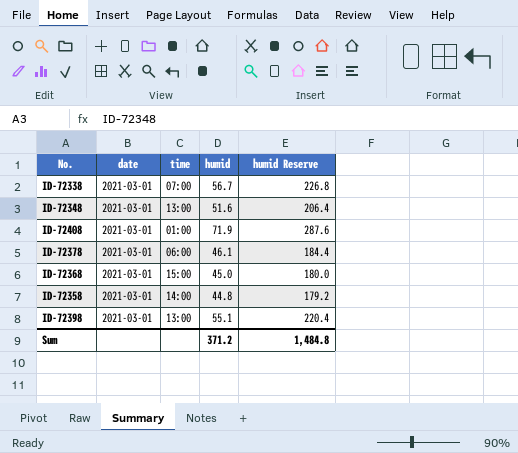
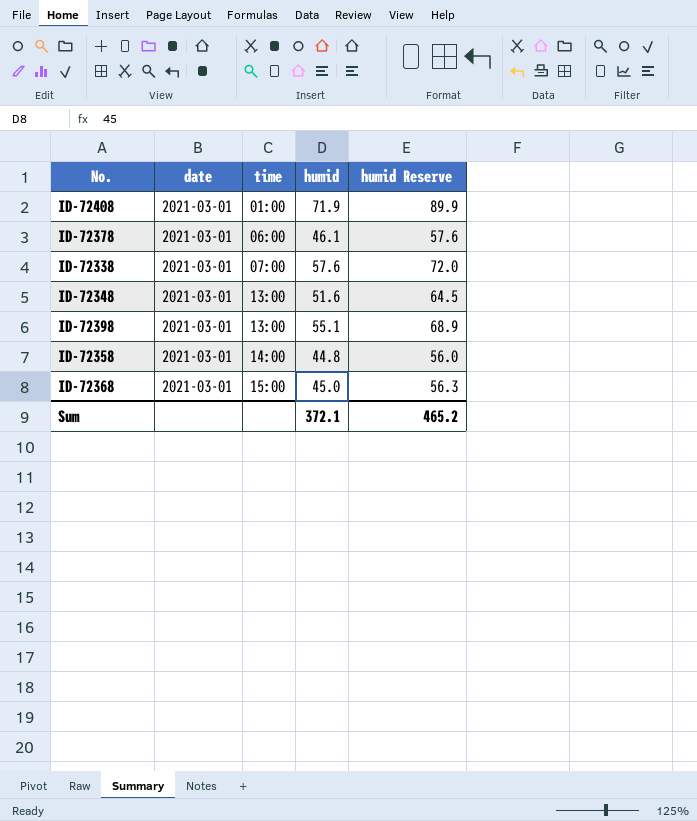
row order: none -> time ascending
column humid Reserve | formula: [humid] * 4 -> [humid] * 1.25
ID-72338 | humid: 56.7 -> 57.6
Sum | humid: 371.2 -> 372.1
Sum | humid Reserve: 1,484.8 -> 465.2

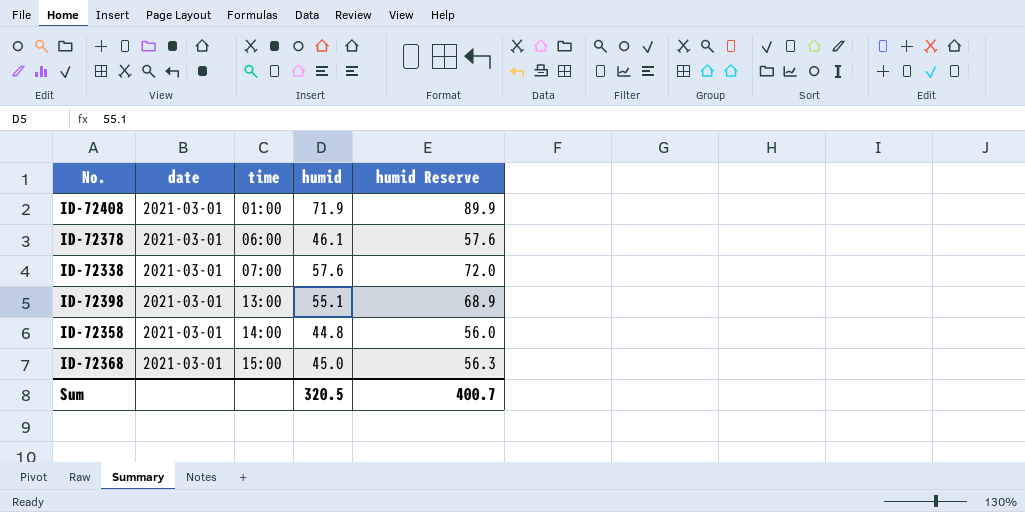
row ID-72348: 2021-03-01 | 13:00 | 51.6 | 64.5 -> none
Sum | humid: 372.1 -> 320.5
Sum | humid Reserve: 465.2 -> 400.7

